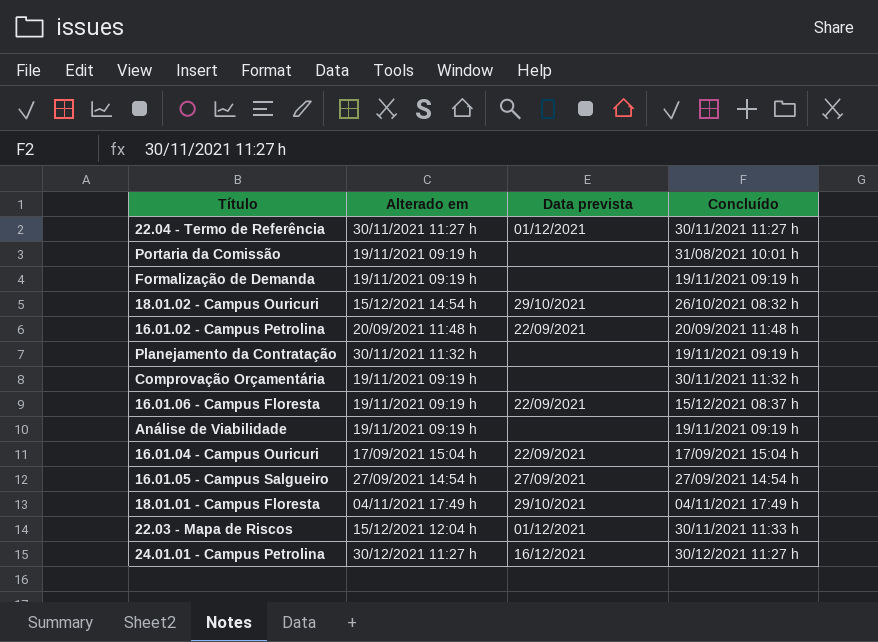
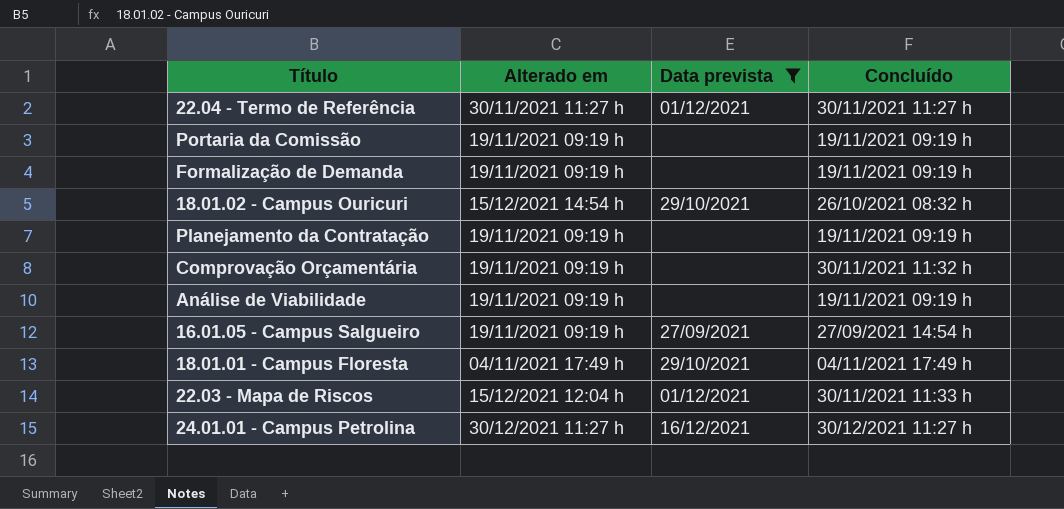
filter: none -> Data prevista != 22/09/2021
Portaria da Comissão | Concluído: 31/08/2021 10:01 h -> 19/11/2021 09:19 h
Planejamento da Contratação | Alterado em: 30/11/2021 11:32 h -> 19/11/2021 09:19 h
16.01.05 - Campus Salgueiro | Alterado em: 27/09/2021 14:54 h -> 19/11/2021 09:19 h

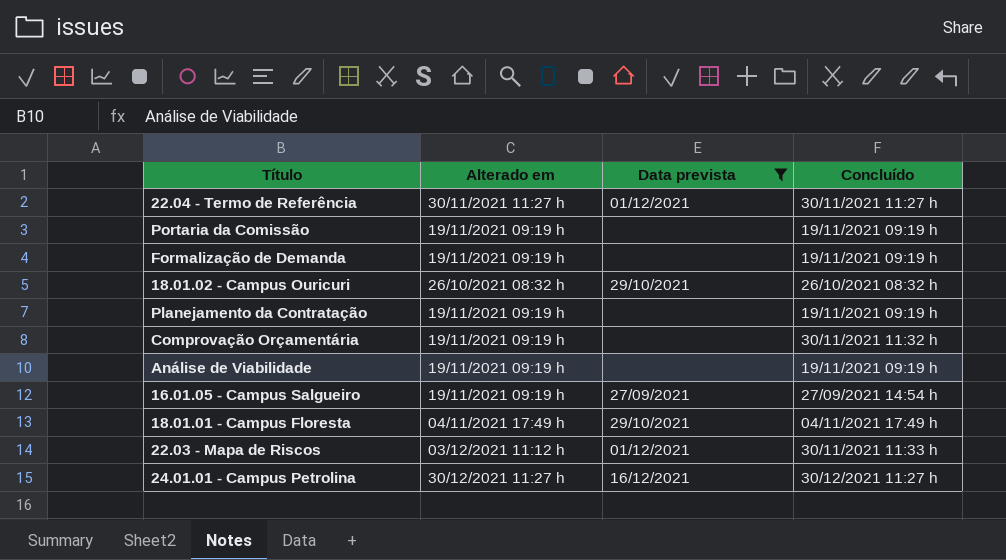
18.01.02 - Campus Ouricuri | Alterado em: 15/12/2021 14:54 h -> 26/10/2021 08:32 h
22.03 - Mapa de Riscos | Alterado em: 15/12/2021 12:04 h -> 03/12/2021 11:12 h

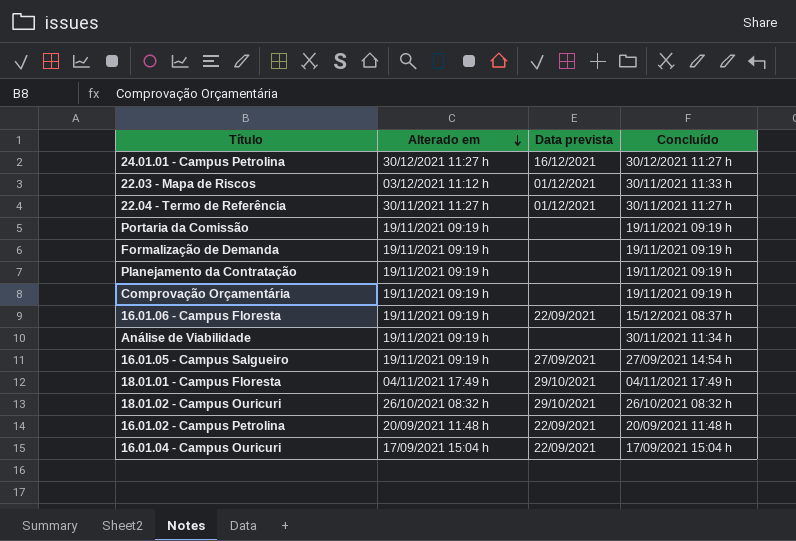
filter: Data prevista != 22/09/2021 -> none
row order: none -> Alterado em descending
Comprovação Orçamentária | Concluído: 30/11/2021 11:32 h -> 19/11/2021 09:19 h
Análise de Viabilidade | Concluído: 19/11/2021 09:19 h -> 30/11/2021 11:34 h

